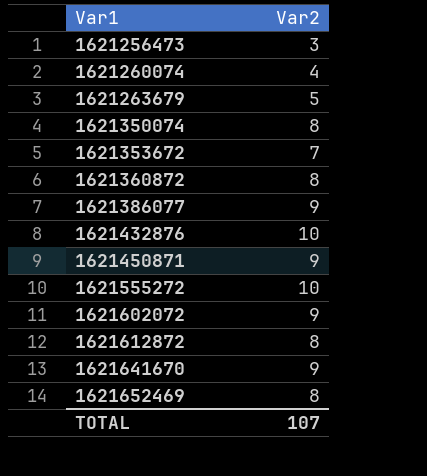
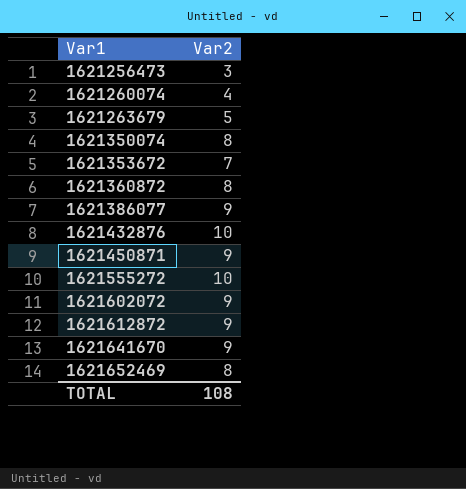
1621612872 | Var2: 8 -> 9
TOTAL | Var2: 107 -> 108

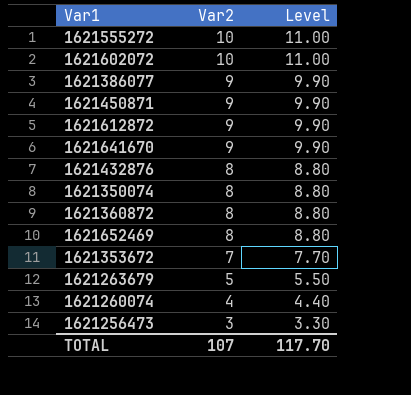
row order: Var1 ascending -> Var2 descending
column Level | formula: none -> [Var2] * 1.1
1621602072 | Var2: 9 -> 10
1621432876 | Var2: 10 -> 8
TOTAL | Var2: 108 -> 107

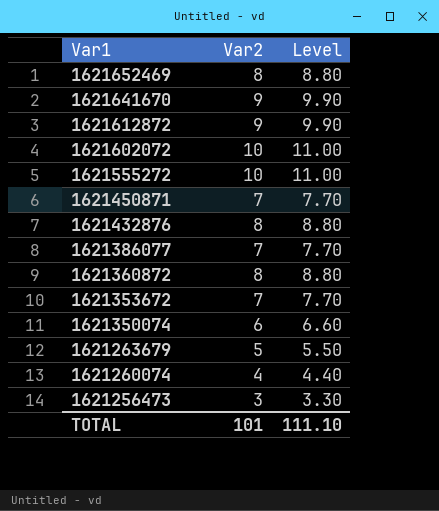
row order: Var2 descending -> Var1 descending
1621450871 | Var2: 9 -> 7
1621450871 | Level: 9.90 -> 7.70
1621386077 | Var2: 9 -> 7
1621386077 | Level: 9.90 -> 7.70
1621350074 | Var2: 8 -> 6
1621350074 | Level: 8.80 -> 6.60
TOTAL | Var2: 107 -> 101
TOTAL | Level: 117.70 -> 111.10

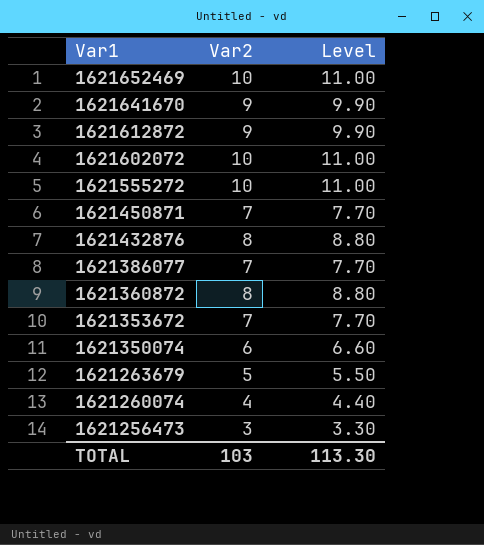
1621652469 | Var2: 8 -> 10
1621652469 | Level: 8.80 -> 11.00
TOTAL | Var2: 101 -> 103
TOTAL | Level: 111.10 -> 113.30

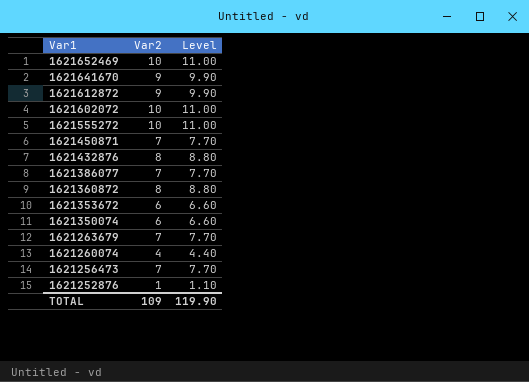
1621353672 | Var2: 7 -> 6
1621353672 | Level: 7.70 -> 6.60
1621263679 | Var2: 5 -> 7
1621263679 | Level: 5.50 -> 7.70
1621256473 | Var2: 3 -> 7
1621256473 | Level: 3.30 -> 7.70
row 1621252876: none -> 1 | 1.10
TOTAL | Var2: 103 -> 109
TOTAL | Level: 113.30 -> 119.90

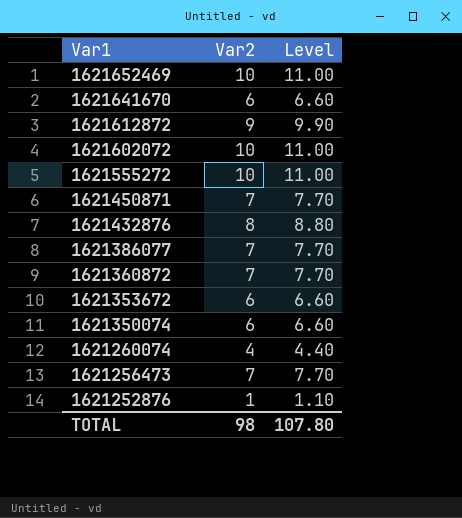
row 1621263679: 7 | 7.70 -> none
1621641670 | Var2: 9 -> 6
1621641670 | Level: 9.90 -> 6.60
1621360872 | Var2: 8 -> 7
1621360872 | Level: 8.80 -> 7.70
TOTAL | Var2: 109 -> 98
TOTAL | Level: 119.90 -> 107.80

